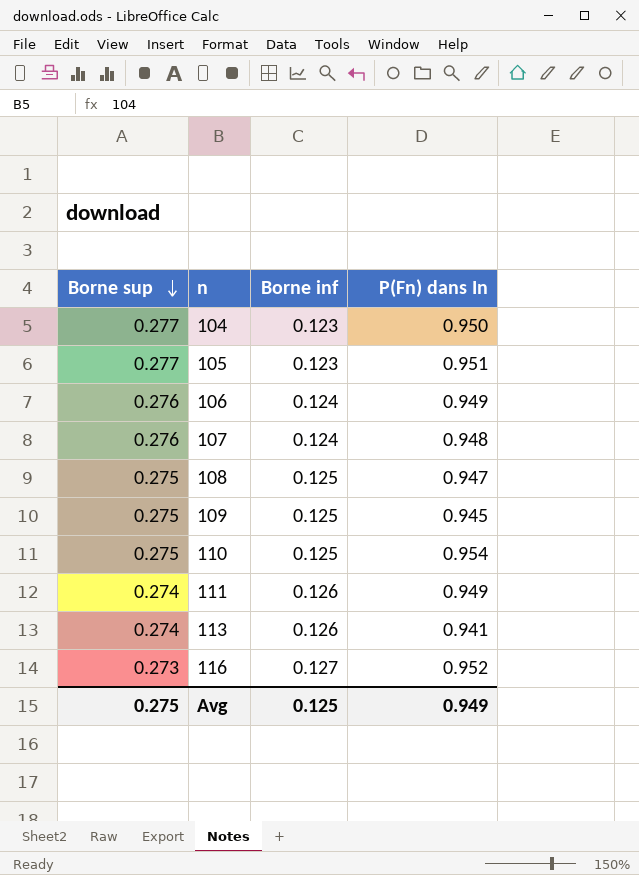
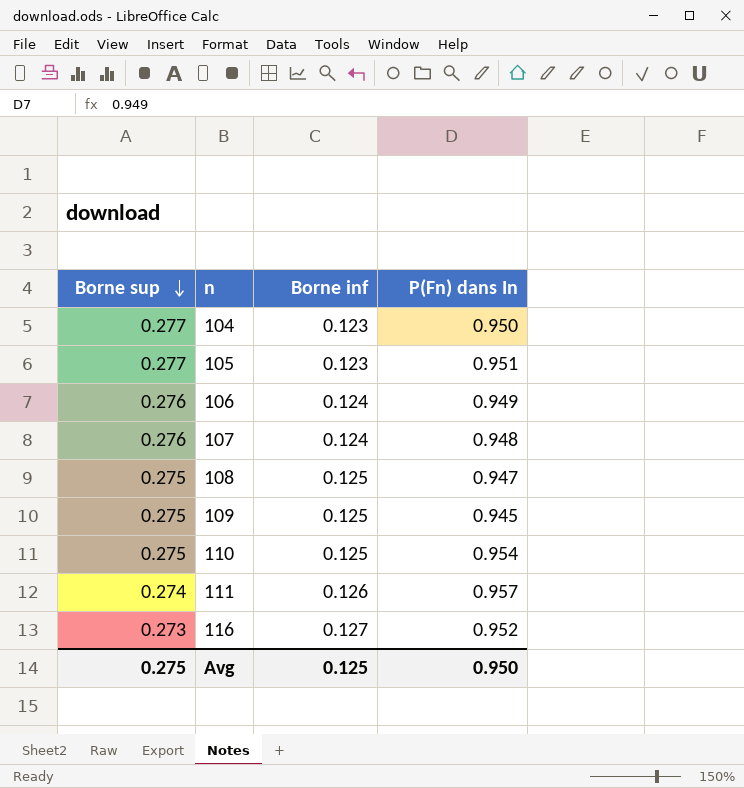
row 113: 0.274 | 0.126 | 0.941 -> none
111 | P(Fn) dans In: 0.949 -> 0.957
Avg | P(Fn) dans In: 0.949 -> 0.950

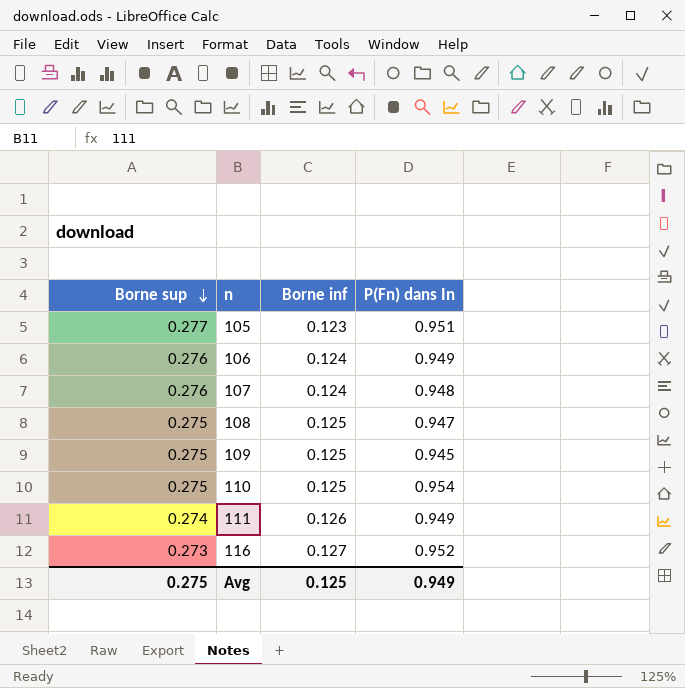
row 104: 0.277 | 0.123 | 0.950 -> none
111 | P(Fn) dans In: 0.957 -> 0.949
Avg | P(Fn) dans In: 0.950 -> 0.949

